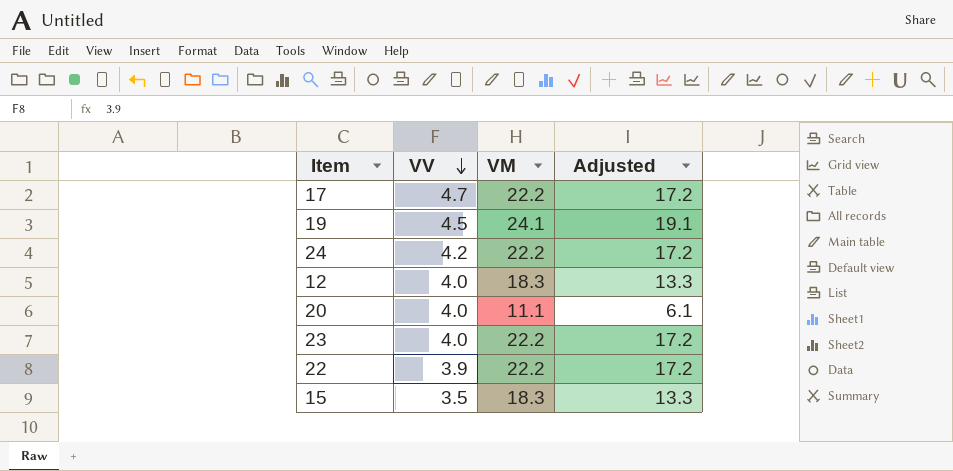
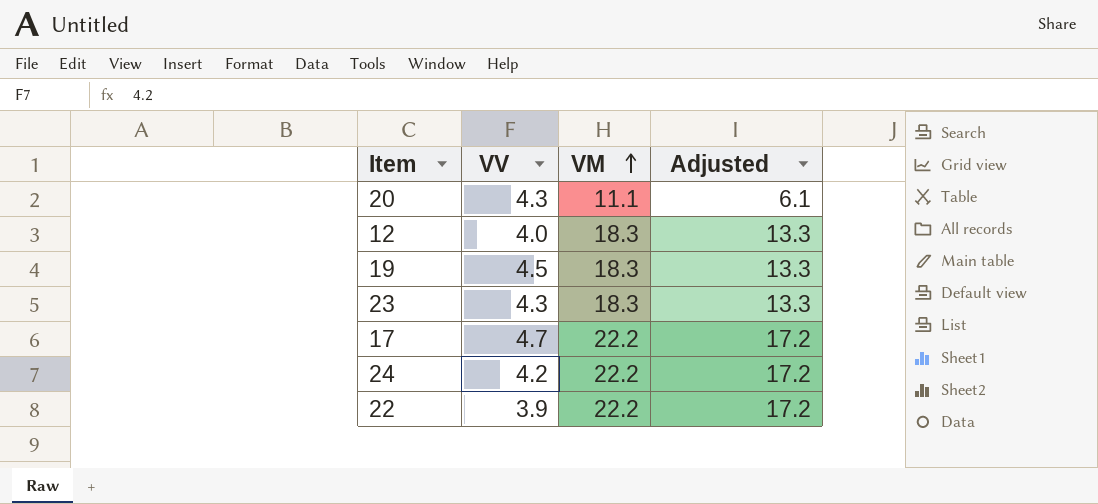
row order: VV descending -> VM ascending
row 15: 3.5 | 18.3 | 13.3 -> none
20 | VV: 4.0 -> 4.3
19 | VM: 24.1 -> 18.3
19 | Adjusted: 19.1 -> 13.3
23 | VV: 4.0 -> 4.3
23 | VM: 22.2 -> 18.3
23 | Adjusted: 17.2 -> 13.3

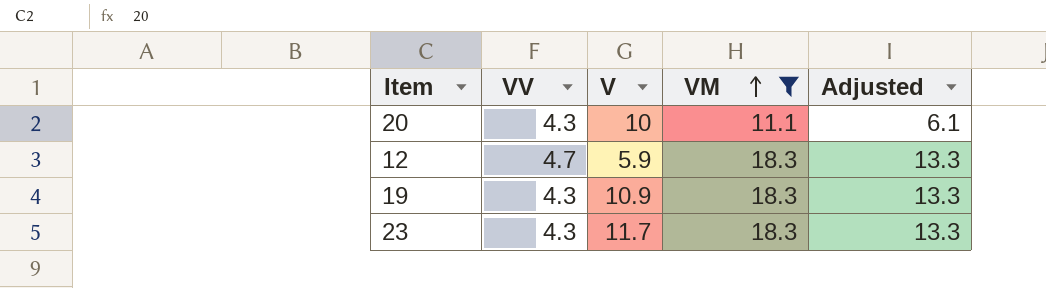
filter: none -> VM != 22.2
column V | position: none -> 3
12 | VV: 4.0 -> 4.7
19 | VV: 4.5 -> 4.3

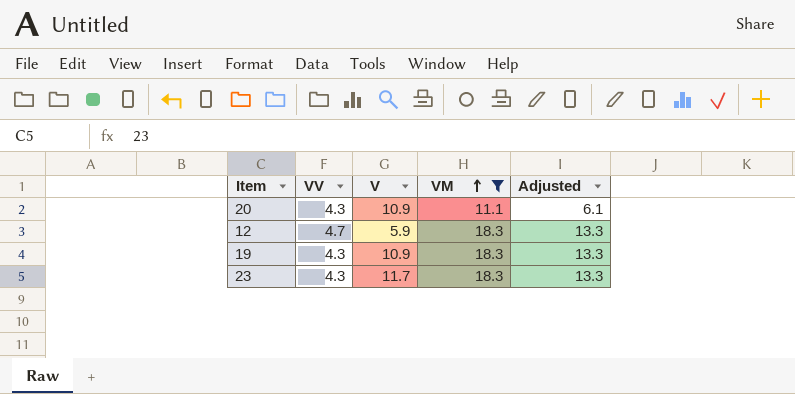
20 | V: 10 -> 10.9

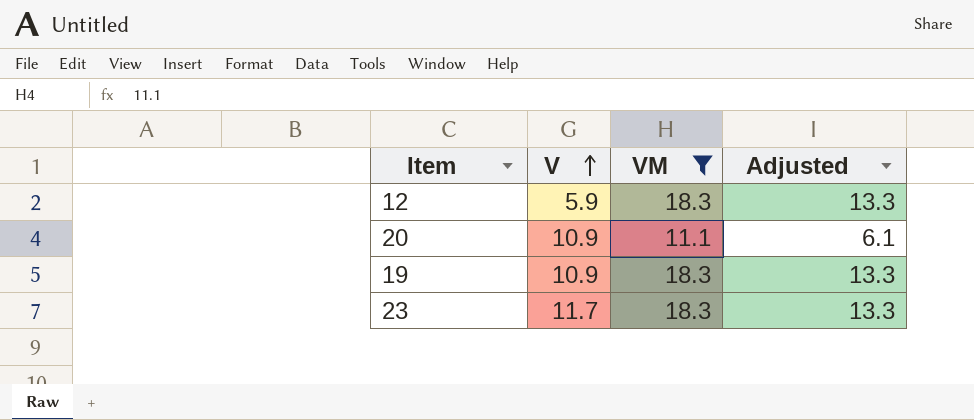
row order: VM ascending -> V ascending
column VV | position: 2 -> none

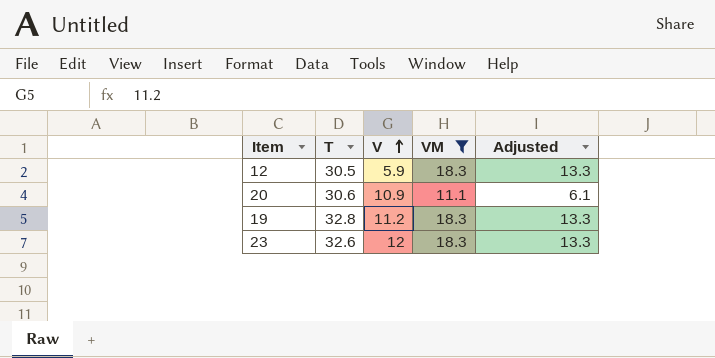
column T | position: none -> 2
19 | V: 10.9 -> 11.2
23 | V: 11.7 -> 12

